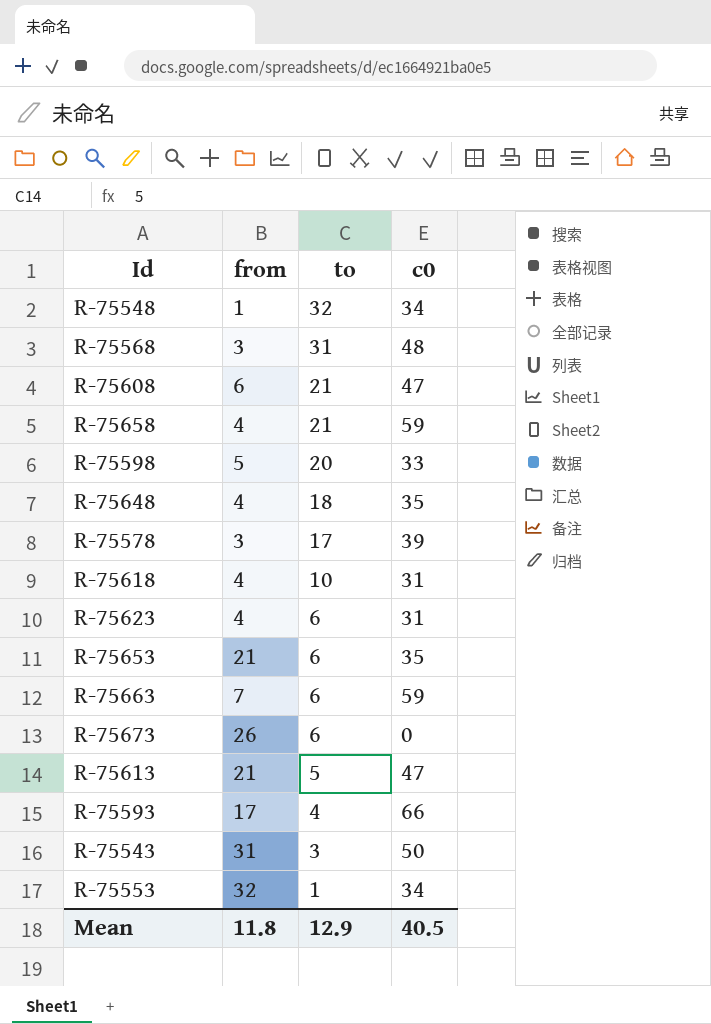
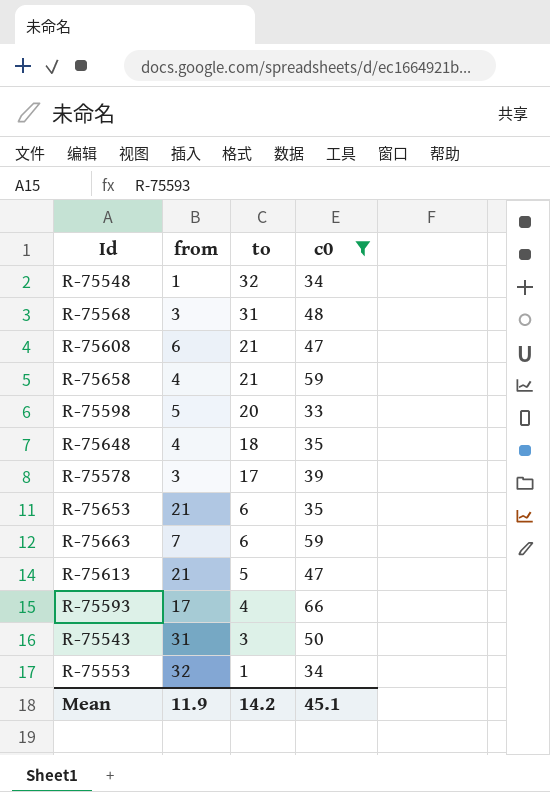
filter: none -> c0 >= 33
Mean | from: 11.8 -> 11.9
Mean | to: 12.9 -> 14.2
Mean | c0: 40.5 -> 45.1

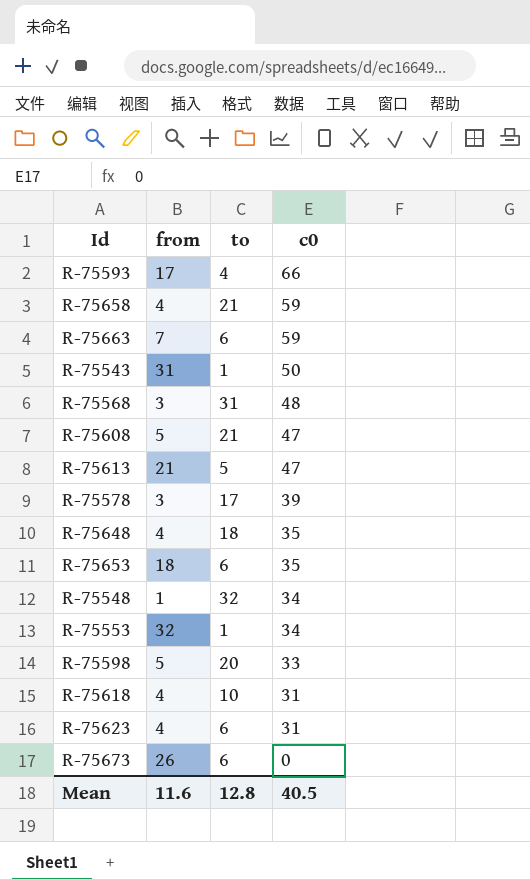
filter: c0 >= 33 -> none
row order: to descending -> c0 descending
R-75543 | to: 3 -> 1
R-75608 | from: 6 -> 5
R-75653 | from: 21 -> 18
Mean | from: 11.9 -> 11.6
Mean | to: 14.2 -> 12.8
Mean | c0: 45.1 -> 40.5

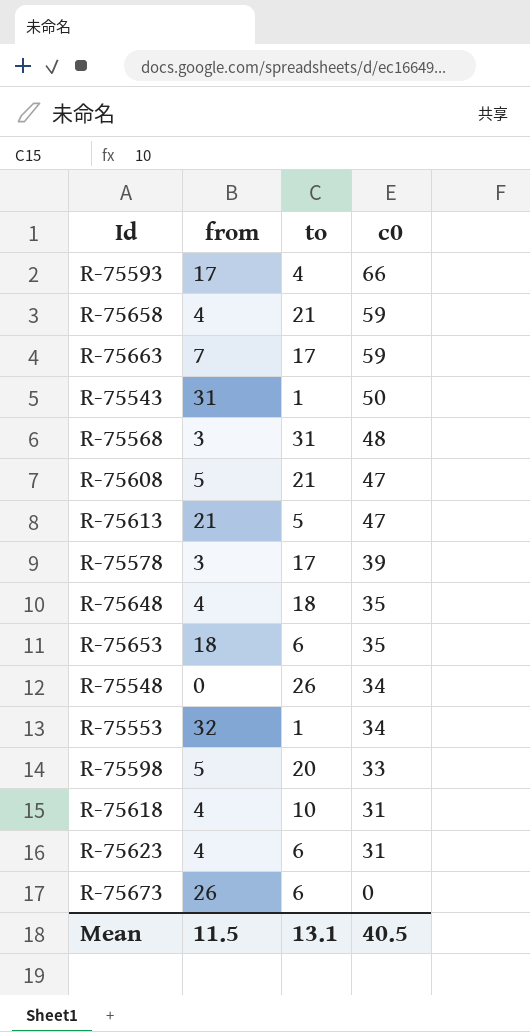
R-75663 | to: 6 -> 17
R-75548 | from: 1 -> 0
R-75548 | to: 32 -> 26
Mean | from: 11.6 -> 11.5
Mean | to: 12.8 -> 13.1

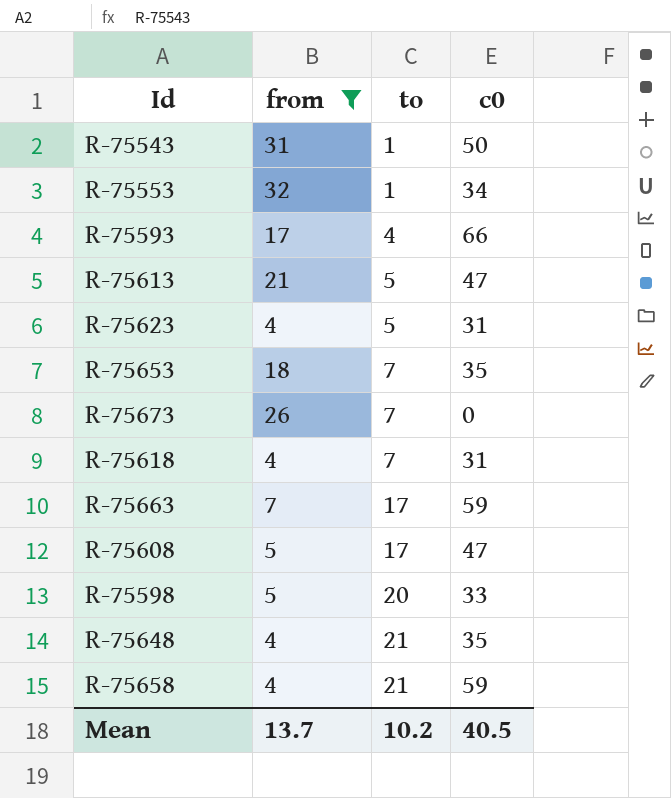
filter: none -> from >= 4
row order: c0 descending -> to ascending
R-75623 | to: 6 -> 5
R-75653 | to: 6 -> 7
R-75673 | to: 6 -> 7
R-75618 | to: 10 -> 7
R-75608 | to: 21 -> 17
R-75648 | to: 18 -> 21
Mean | from: 11.5 -> 13.7
Mean | to: 13.1 -> 10.2

